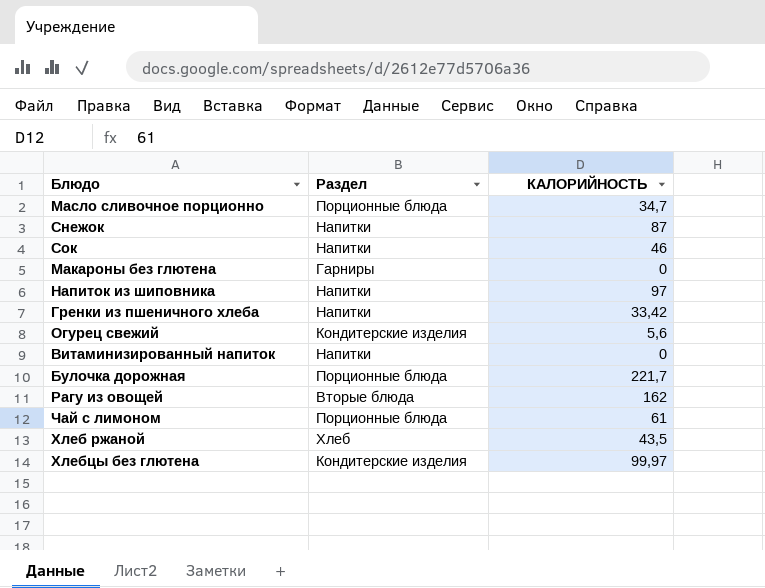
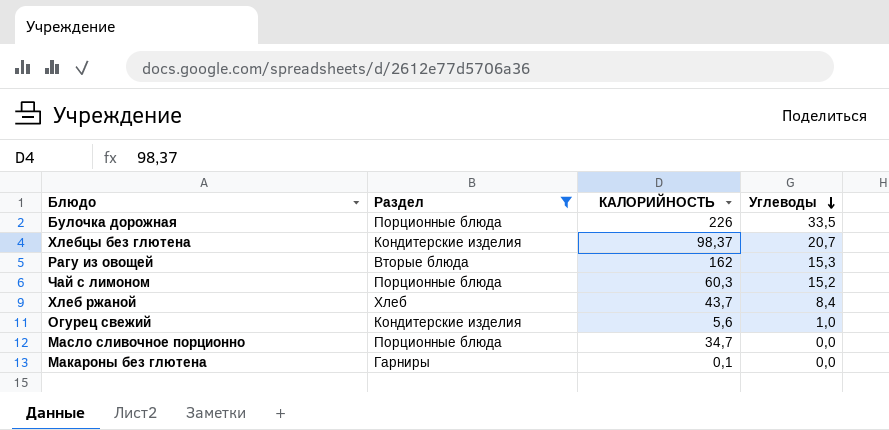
filter: none -> Раздел != Напитки
row order: none -> Углеводы descending
column Углеводы | position: none -> 4
Булочка дорожная | КАЛОРИЙНОСТЬ: 221,7 -> 226
Хлебцы без глютена | КАЛОРИЙНОСТЬ: 99,97 -> 98,37
Чай с лимоном | КАЛОРИЙНОСТЬ: 61 -> 60,3
Хлеб ржаной | КАЛОРИЙНОСТЬ: 43,5 -> 43,7
Макароны без глютена | КАЛОРИЙНОСТЬ: 0 -> 0,1

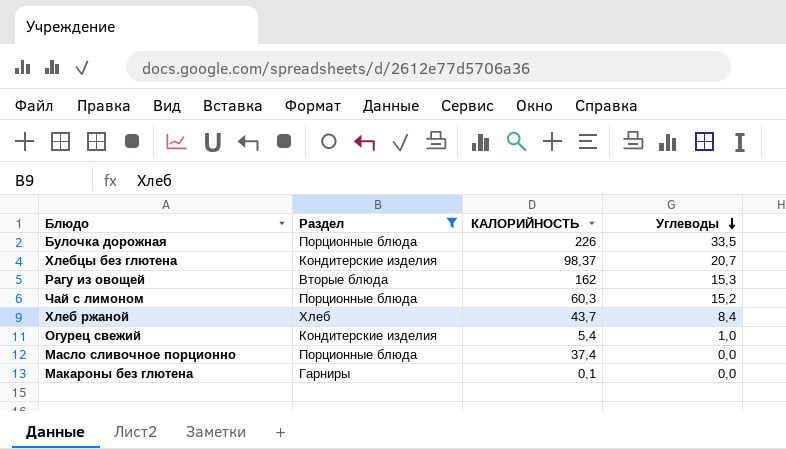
Огурец свежий | КАЛОРИЙНОСТЬ: 5,6 -> 5,4
Масло сливочное порционно | КАЛОРИЙНОСТЬ: 34,7 -> 37,4

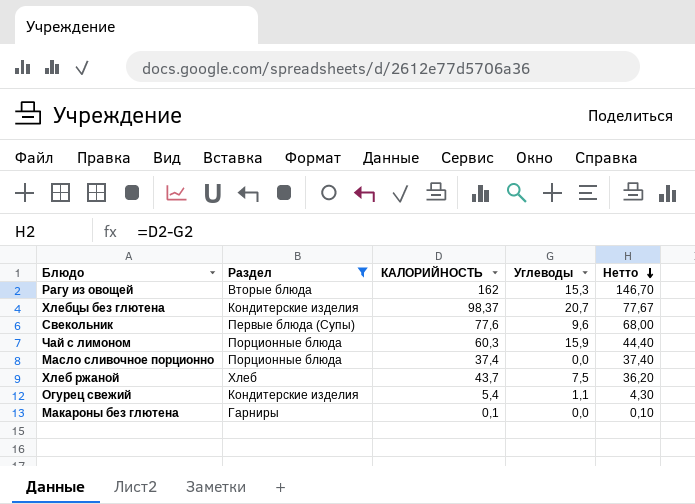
row order: Углеводы descending -> Нетто descending
column Нетто | formula: none -> [КАЛОРИЙНОСТЬ] - [Углеводы]
row Булочка дорожная: Порционные блюда | 226 | 33,5 -> none
row Свекольник: none -> Первые блюда (Супы) | 77,6 | 9,6 | 68,00
Чай с лимоном | Углеводы: 15,2 -> 15,9
Хлеб ржаной | Углеводы: 8,4 -> 7,5
Огурец свежий | Углеводы: 1,0 -> 1,1

